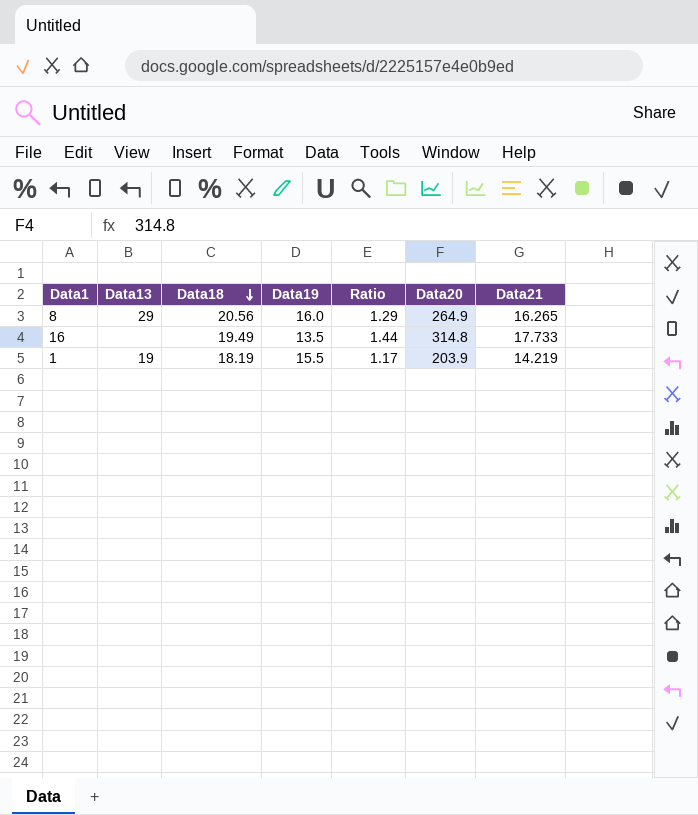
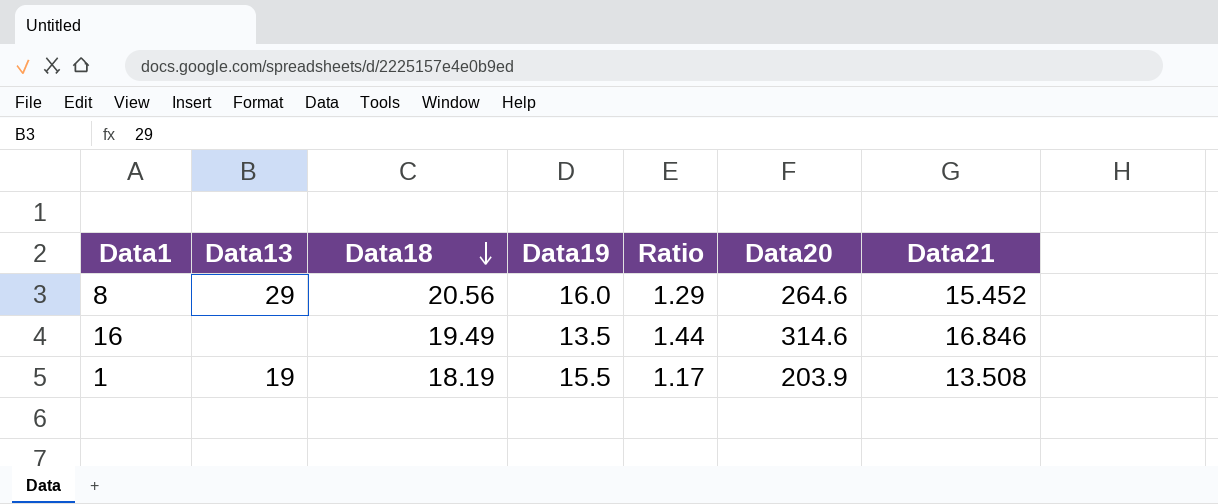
8 | Data20: 264.9 -> 264.6
8 | Data21: 16.265 -> 15.452
16 | Data20: 314.8 -> 314.6
16 | Data21: 17.733 -> 16.846
1 | Data21: 14.219 -> 13.508

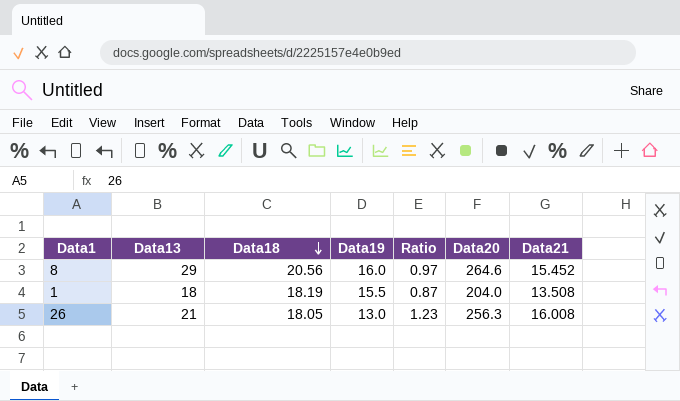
column Ratio | formula: [Data18] / [Data19] -> [Data21] / [Data19]
row 16: none | 19.49 | 13.5 | 1.44 | 314.6 | 16.846 -> none
1 | Data13: 19 -> 18
1 | Data20: 203.9 -> 204.0
row 26: none -> 21 | 18.05 | 13.0 | 1.23 | 256.3 | 16.008

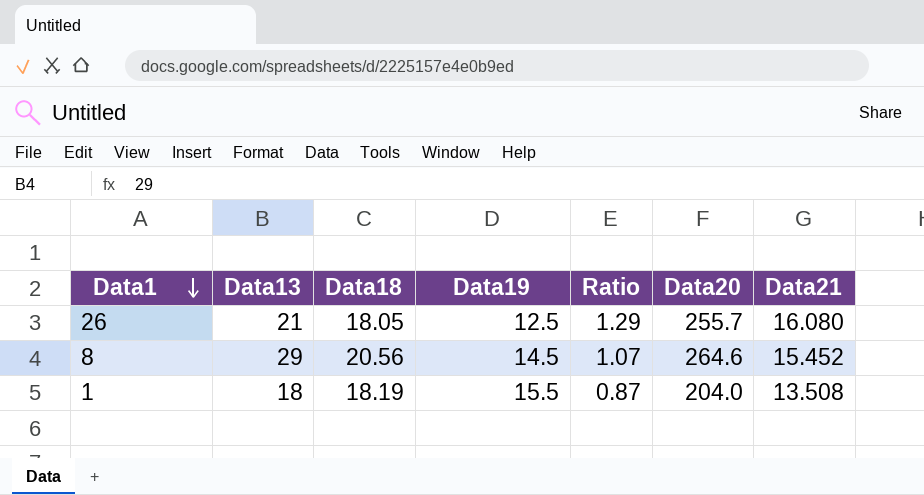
row order: Data18 descending -> Data1 descending
26 | Data19: 13.0 -> 12.5
26 | Ratio: 1.23 -> 1.29
26 | Data20: 256.3 -> 255.7
26 | Data21: 16.008 -> 16.080
8 | Data19: 16.0 -> 14.5
8 | Ratio: 0.97 -> 1.07

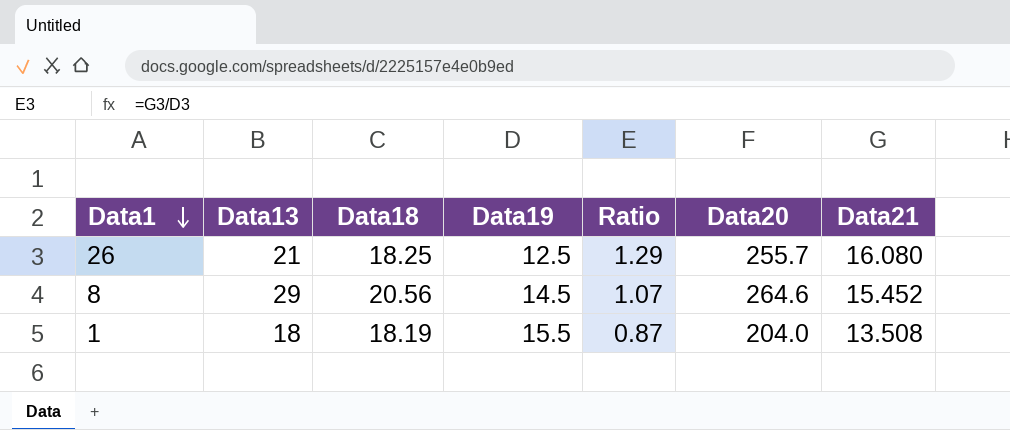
26 | Data18: 18.05 -> 18.25

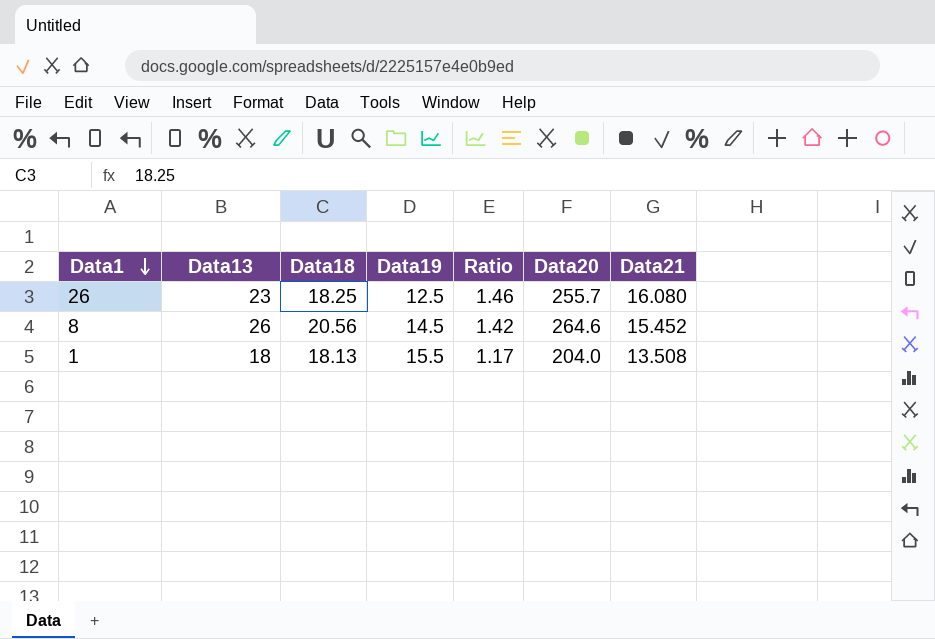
column Ratio | formula: [Data21] / [Data19] -> [Data18] / [Data19]
26 | Data13: 21 -> 23
8 | Data13: 29 -> 26
1 | Data18: 18.19 -> 18.13

